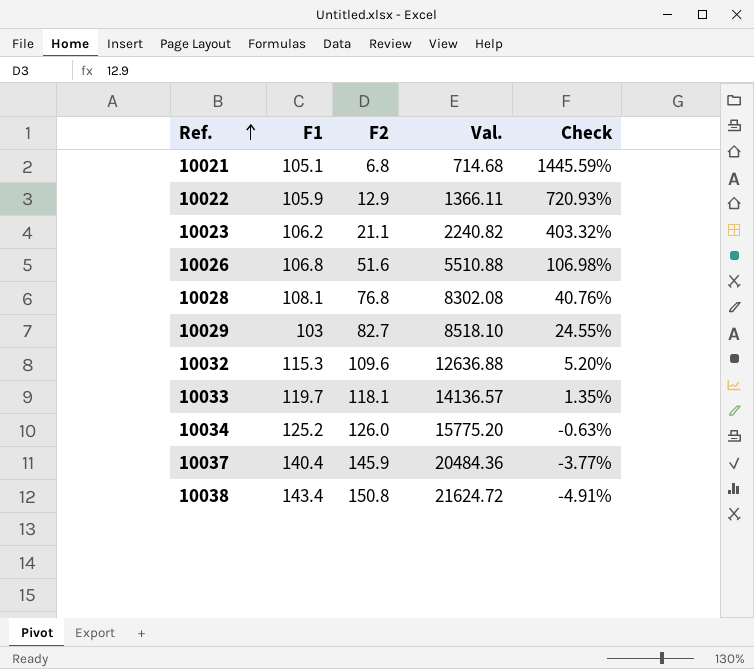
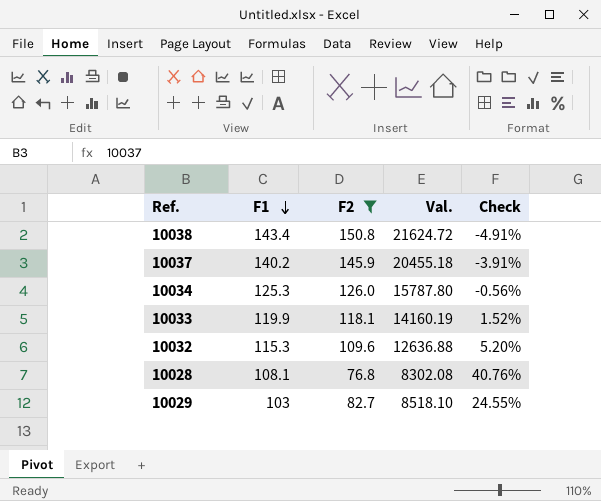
filter: none -> F2 >= 76.8
row order: Ref. ascending -> F1 descending
10037 | F1: 140.4 -> 140.2
10037 | Val.: 20484.36 -> 20455.18
10037 | Check: -3.77% -> -3.91%
10034 | F1: 125.2 -> 125.3
10034 | Val.: 15775.20 -> 15787.80
10034 | Check: -0.63% -> -0.56%
10033 | F1: 119.7 -> 119.9
10033 | Val.: 14136.57 -> 14160.19
10033 | Check: 1.35% -> 1.52%

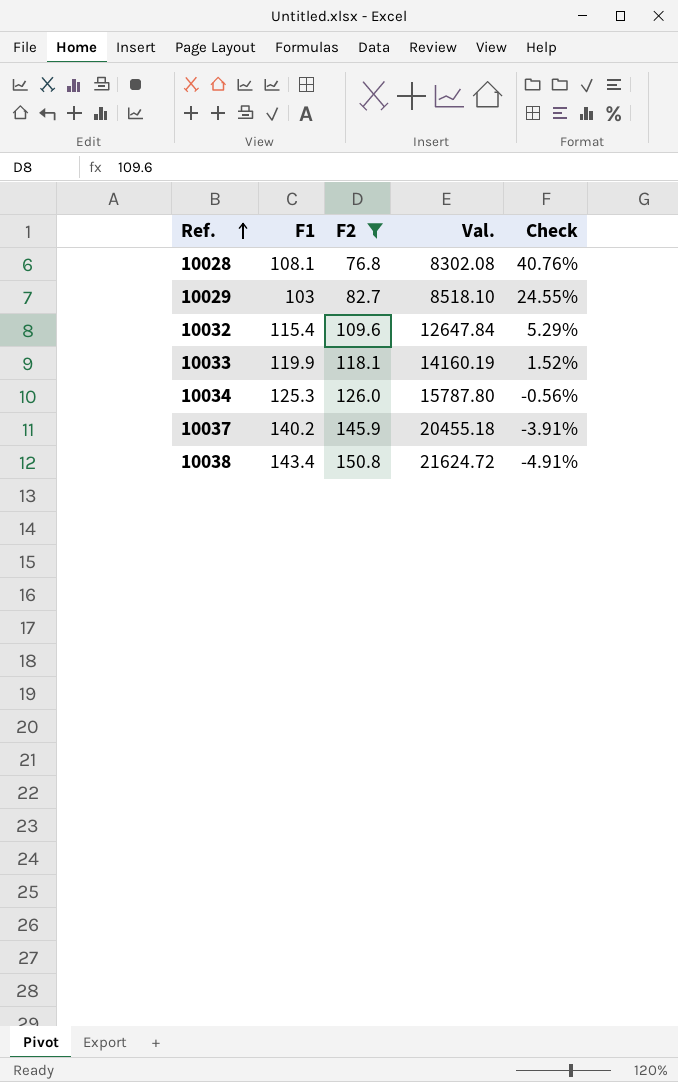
row order: F1 descending -> Ref. ascending
10032 | F1: 115.3 -> 115.4
10032 | Val.: 12636.88 -> 12647.84
10032 | Check: 5.20% -> 5.29%

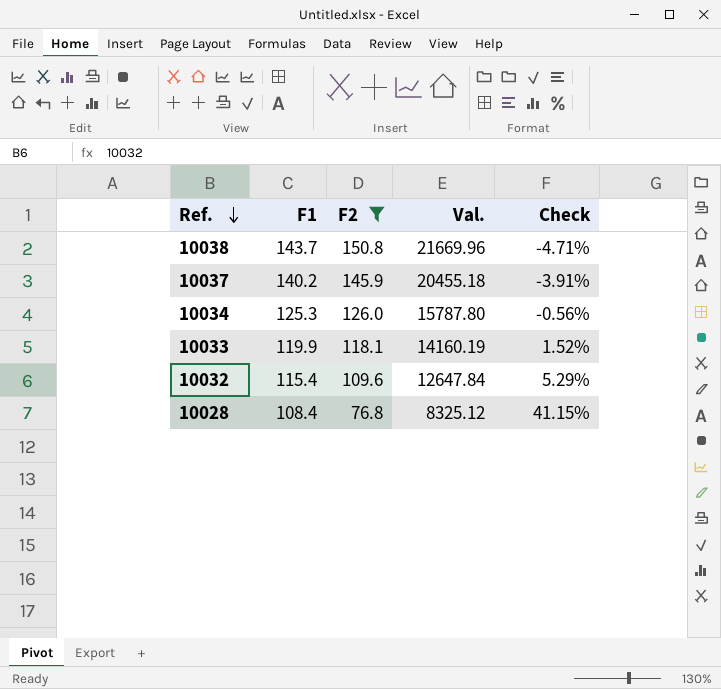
row order: Ref. ascending -> Ref. descending
row 10029: 103 | 82.7 | 8518.10 | 24.55% -> none
10038 | F1: 143.4 -> 143.7
10038 | Val.: 21624.72 -> 21669.96
10038 | Check: -4.91% -> -4.71%
10028 | F1: 108.1 -> 108.4
10028 | Val.: 8302.08 -> 8325.12
10028 | Check: 40.76% -> 41.15%

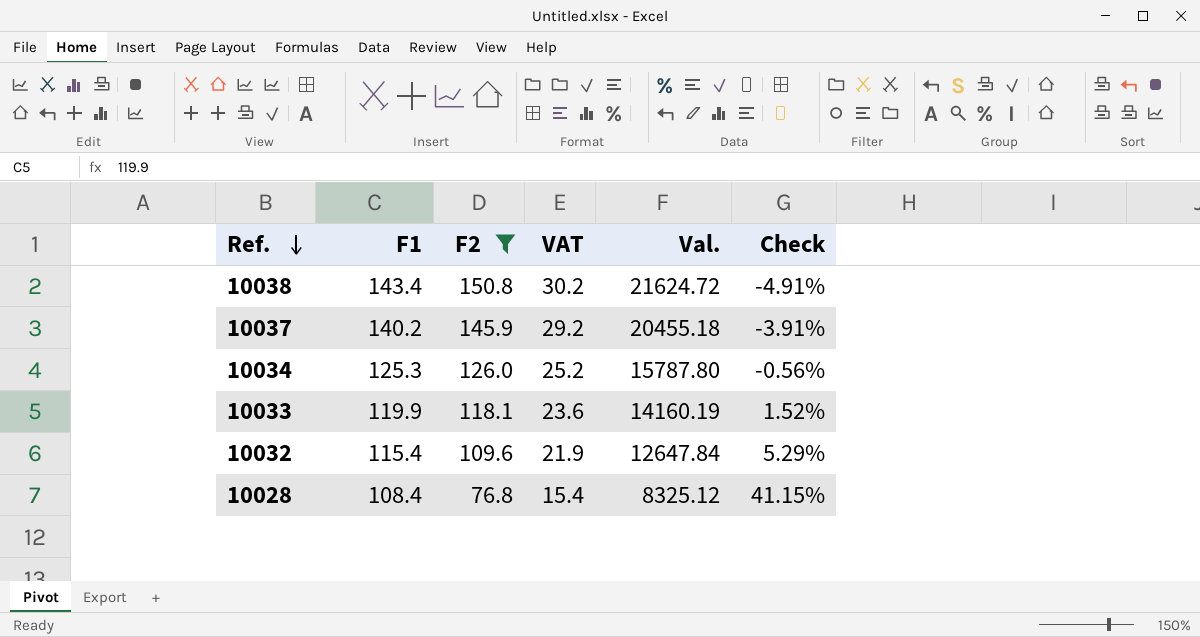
column VAT | formula: none -> [F2] * 0.2
10038 | F1: 143.7 -> 143.4
10038 | Val.: 21669.96 -> 21624.72
10038 | Check: -4.71% -> -4.91%

